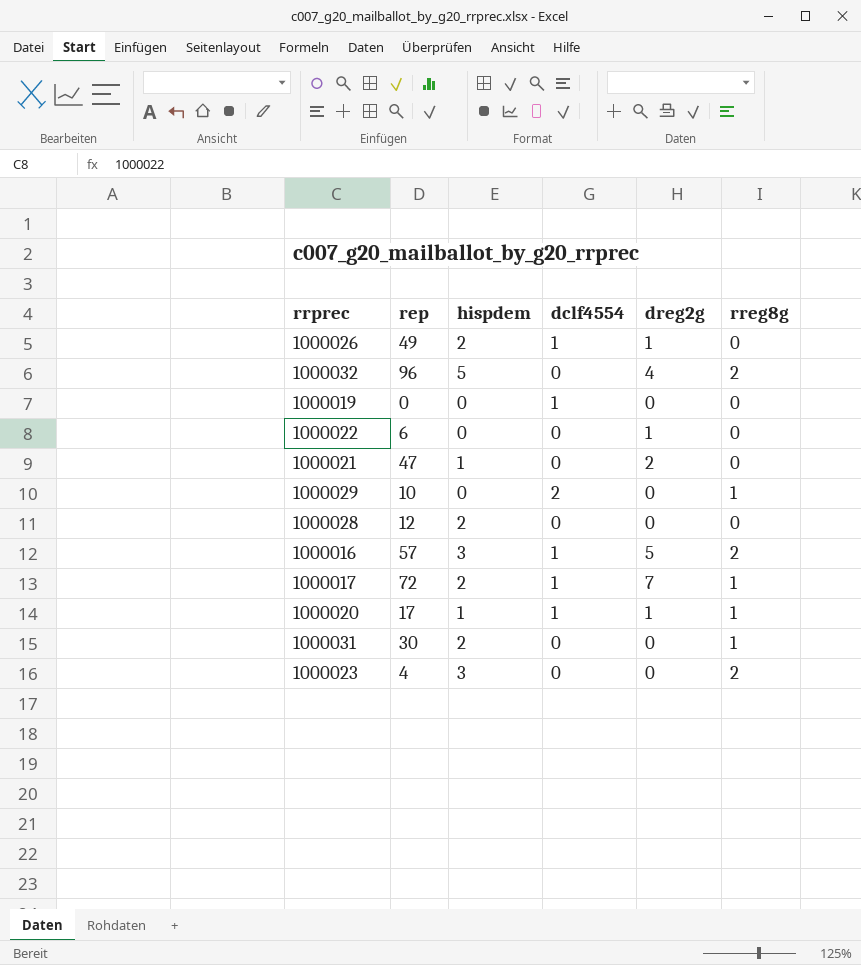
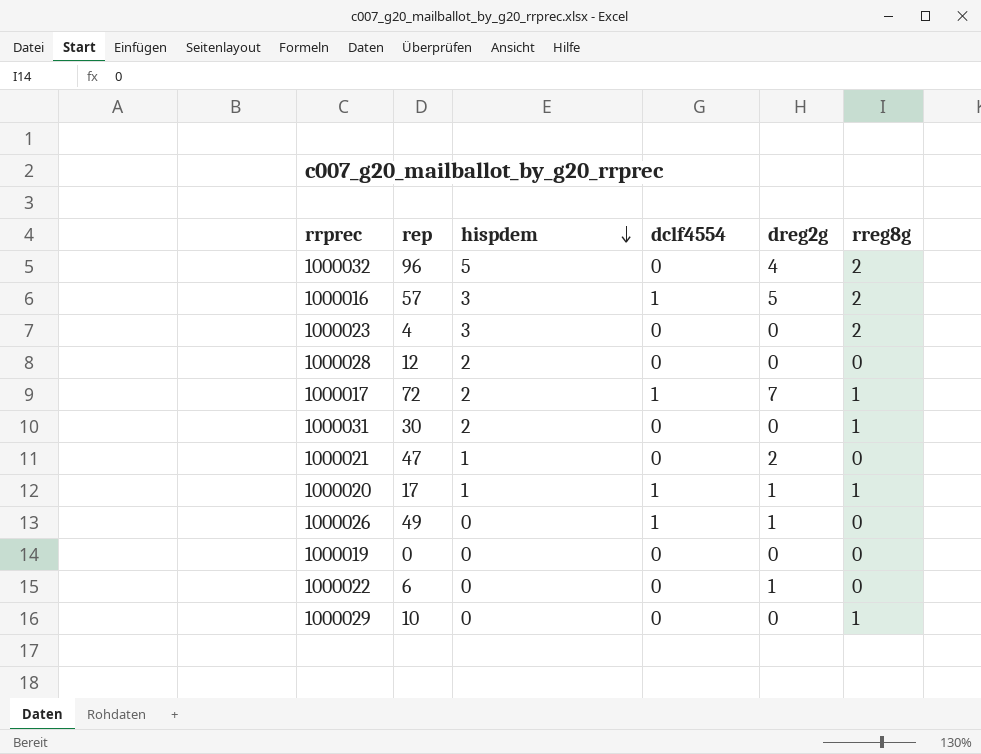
row order: none -> hispdem descending
1000026 | hispdem: 2 -> 0
1000019 | dclf4554: 1 -> 0
1000029 | dclf4554: 2 -> 0

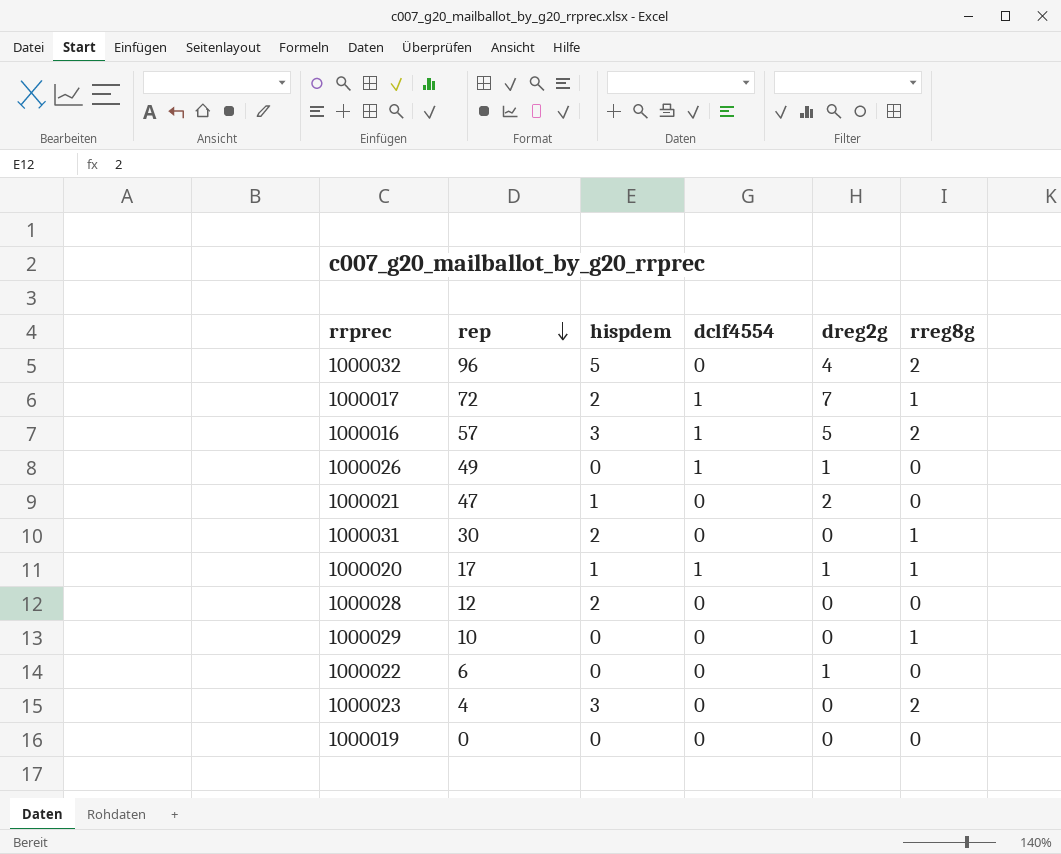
row order: hispdem descending -> rep descending

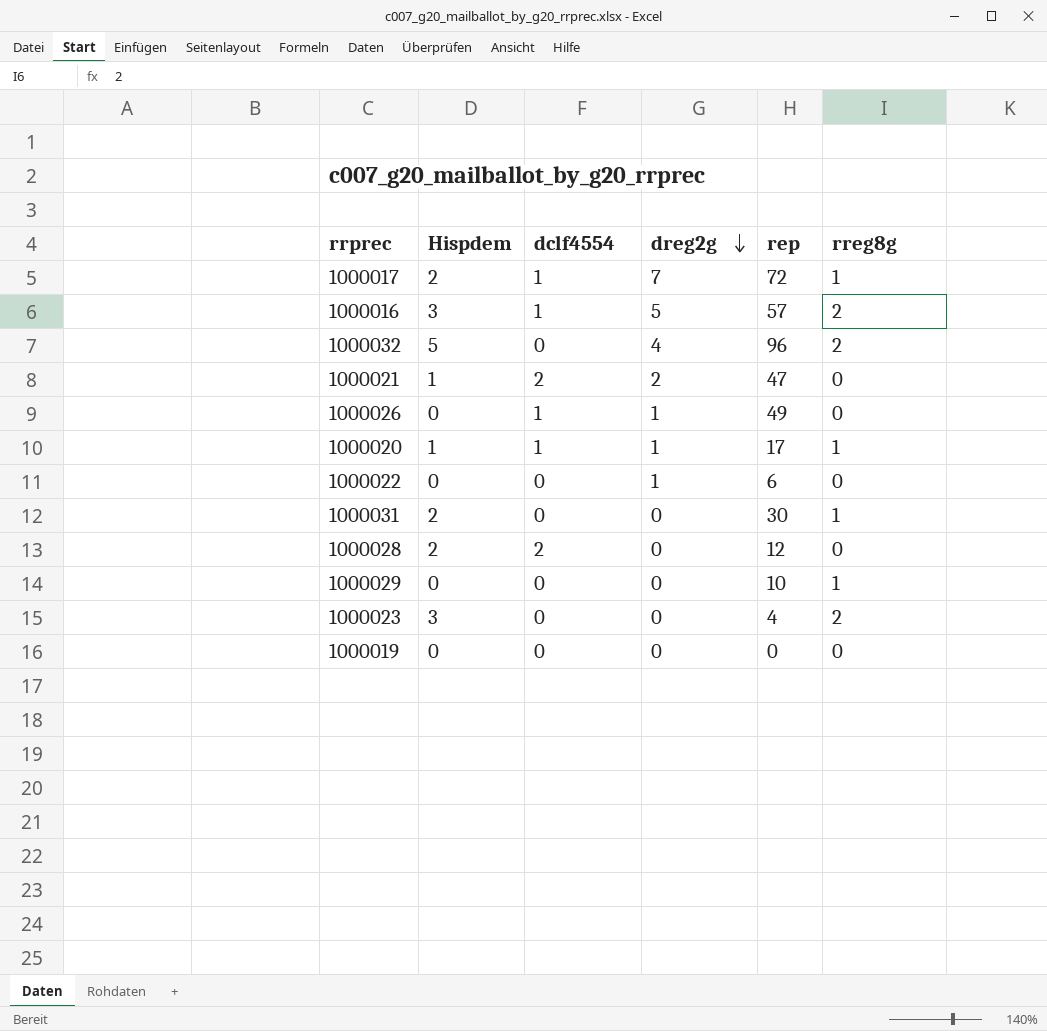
row order: rep descending -> dreg2g descending
column name: hispdem -> Hispdem
column rep | position: 2 -> 5
1000021 | dclf4554: 0 -> 2
1000028 | dclf4554: 0 -> 2

